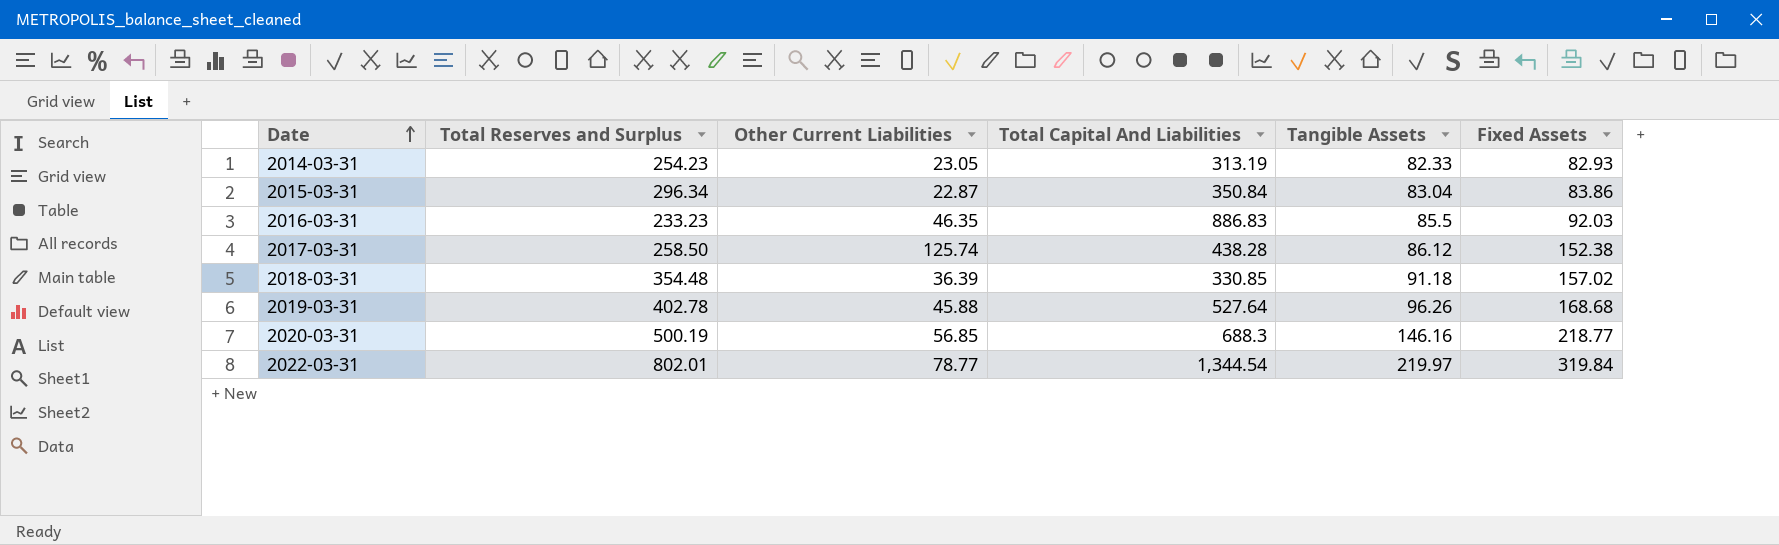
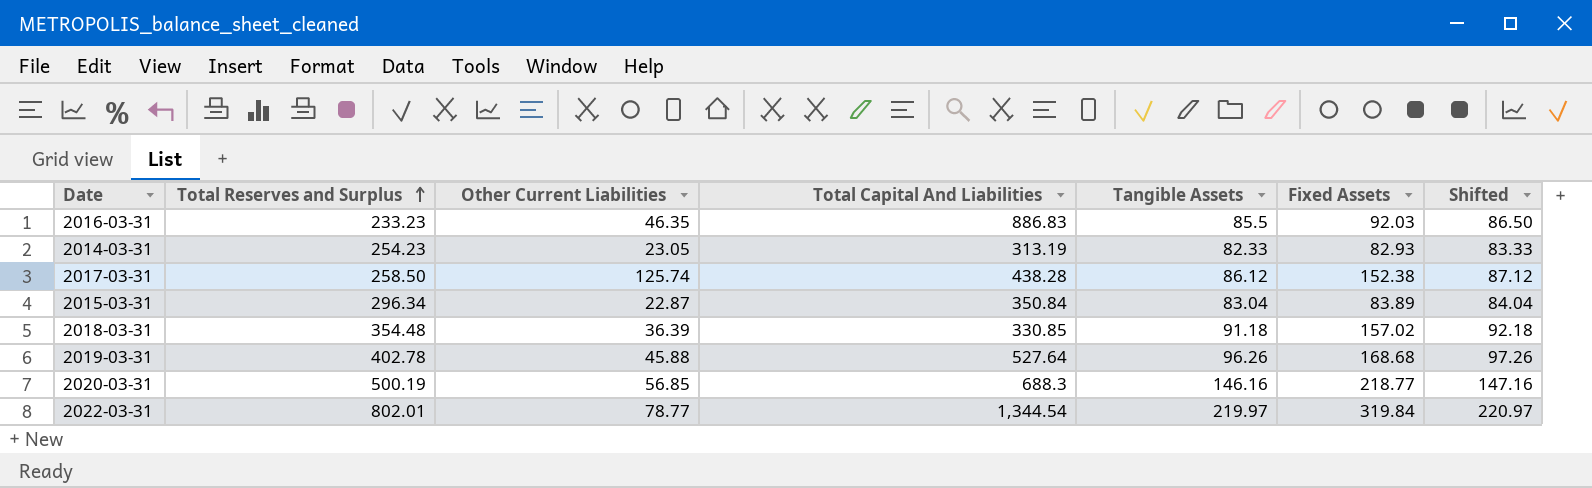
row order: Date ascending -> Total Reserves and Surplus ascending
column Shifted | formula: none -> [Tangible Assets] + 1
2015-03-31 | Fixed Assets: 83.86 -> 83.89

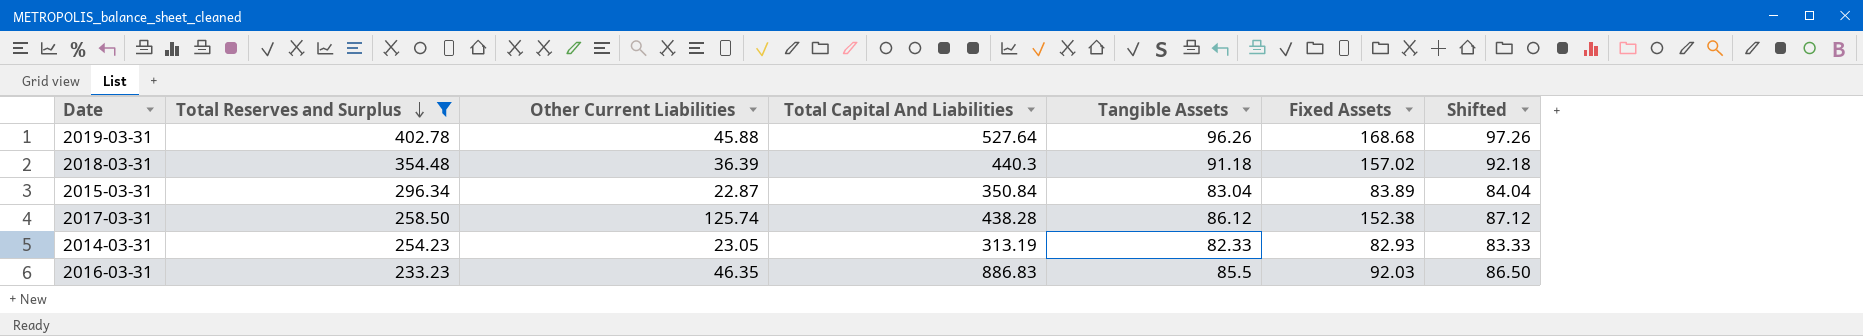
filter: none -> Total Reserves and Surplus <= 402.78
row order: Total Reserves and Surplus ascending -> Total Reserves and Surplus descending
2018-03-31 | Total Capital And Liabilities: 330.85 -> 440.3

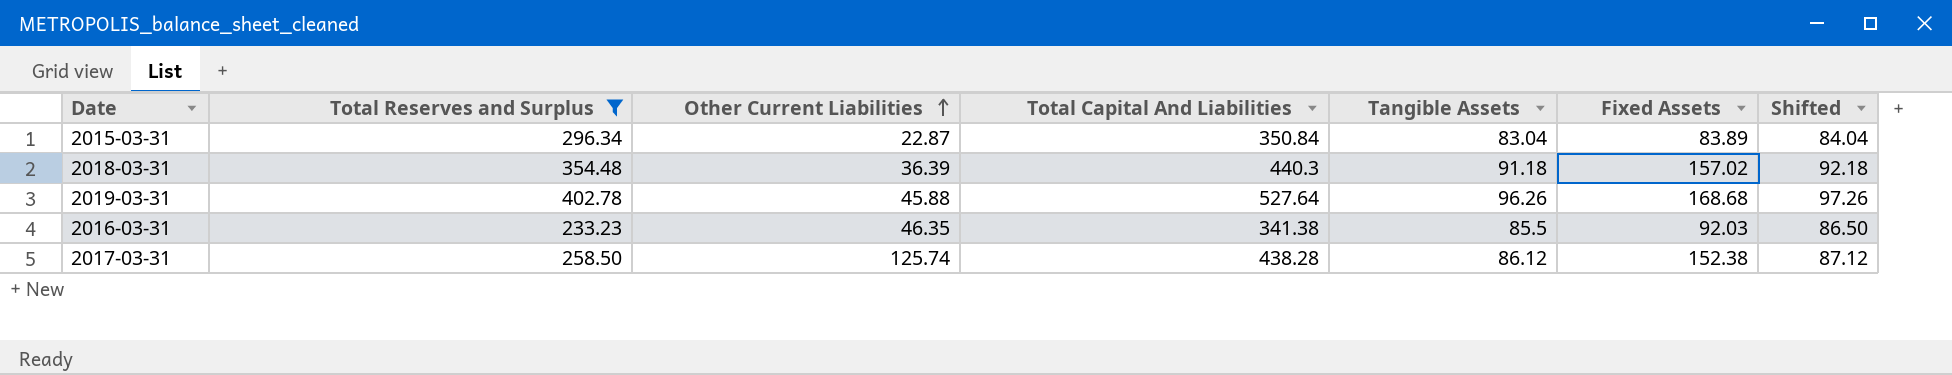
row order: Total Reserves and Surplus descending -> Other Current Liabilities ascending
row 2014-03-31: 254.23 | 23.05 | 313.19 | 82.33 | 82.93 | 83.33 -> none
2016-03-31 | Total Capital And Liabilities: 886.83 -> 341.38

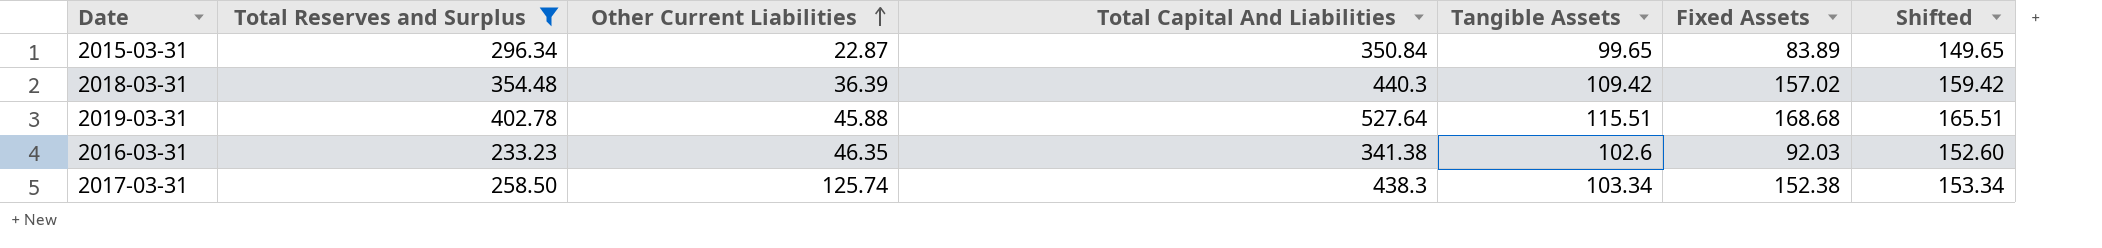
column Shifted | formula: [Tangible Assets] + 1 -> [Tangible Assets] + 50
2015-03-31 | Tangible Assets: 83.04 -> 99.65
2018-03-31 | Tangible Assets: 91.18 -> 109.42
2019-03-31 | Tangible Assets: 96.26 -> 115.51
2016-03-31 | Tangible Assets: 85.5 -> 102.6
2017-03-31 | Total Capital And Liabilities: 438.28 -> 438.3
2017-03-31 | Tangible Assets: 86.12 -> 103.34

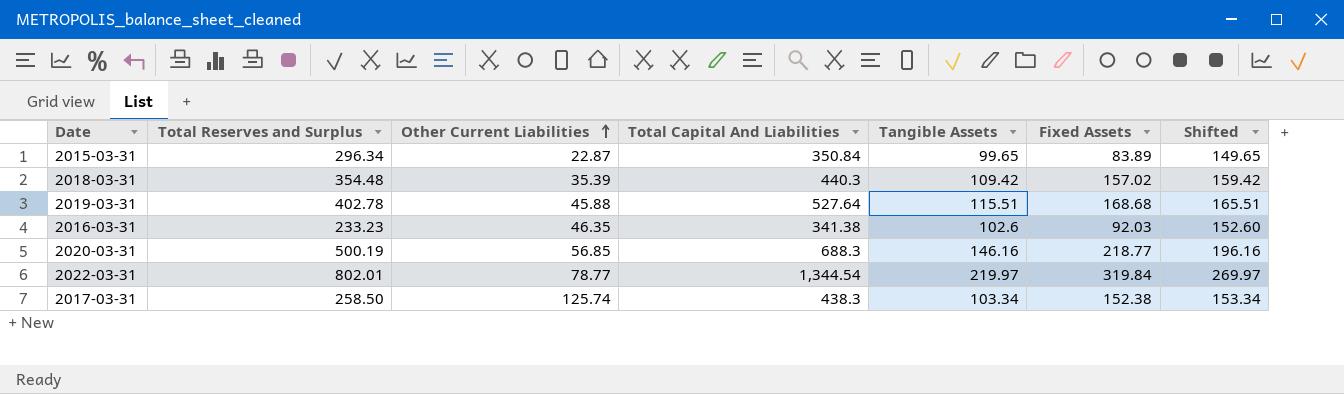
filter: Total Reserves and Surplus <= 402.78 -> none
2018-03-31 | Other Current Liabilities: 36.39 -> 35.39

